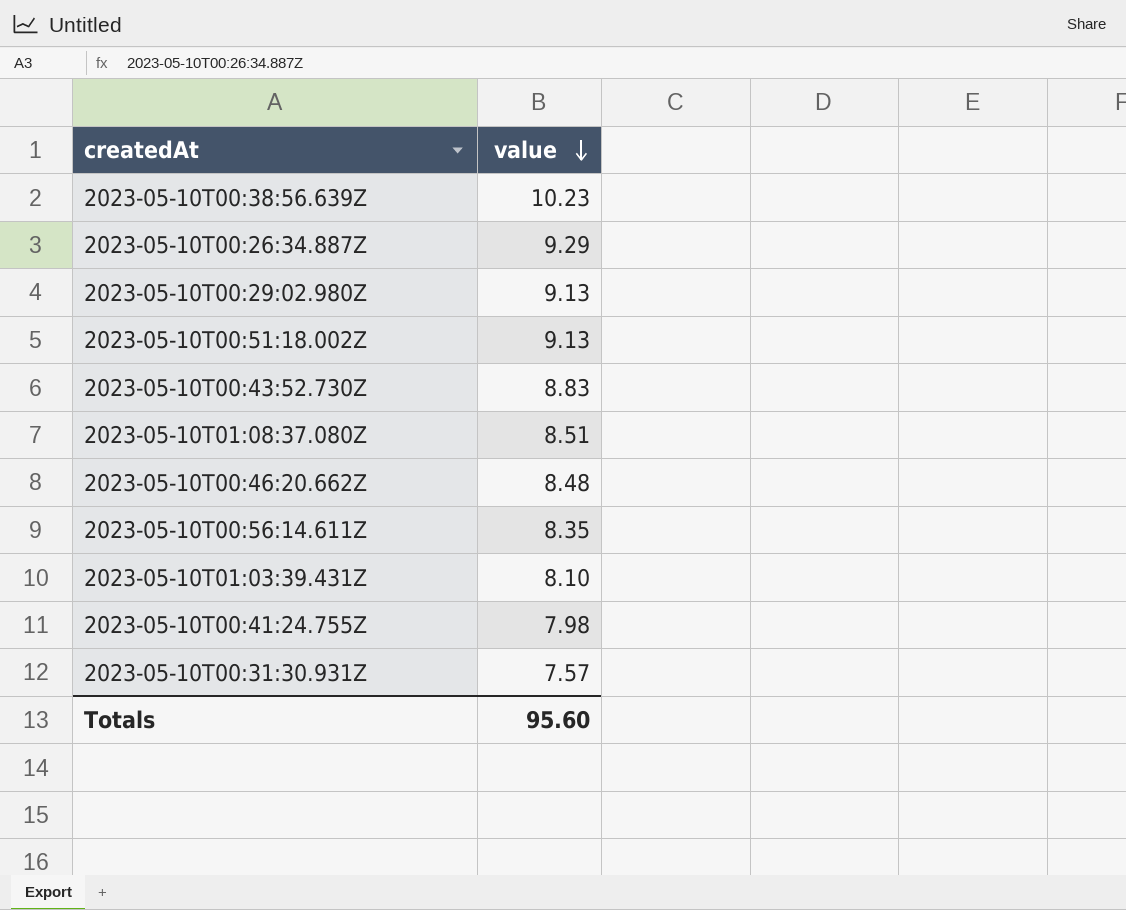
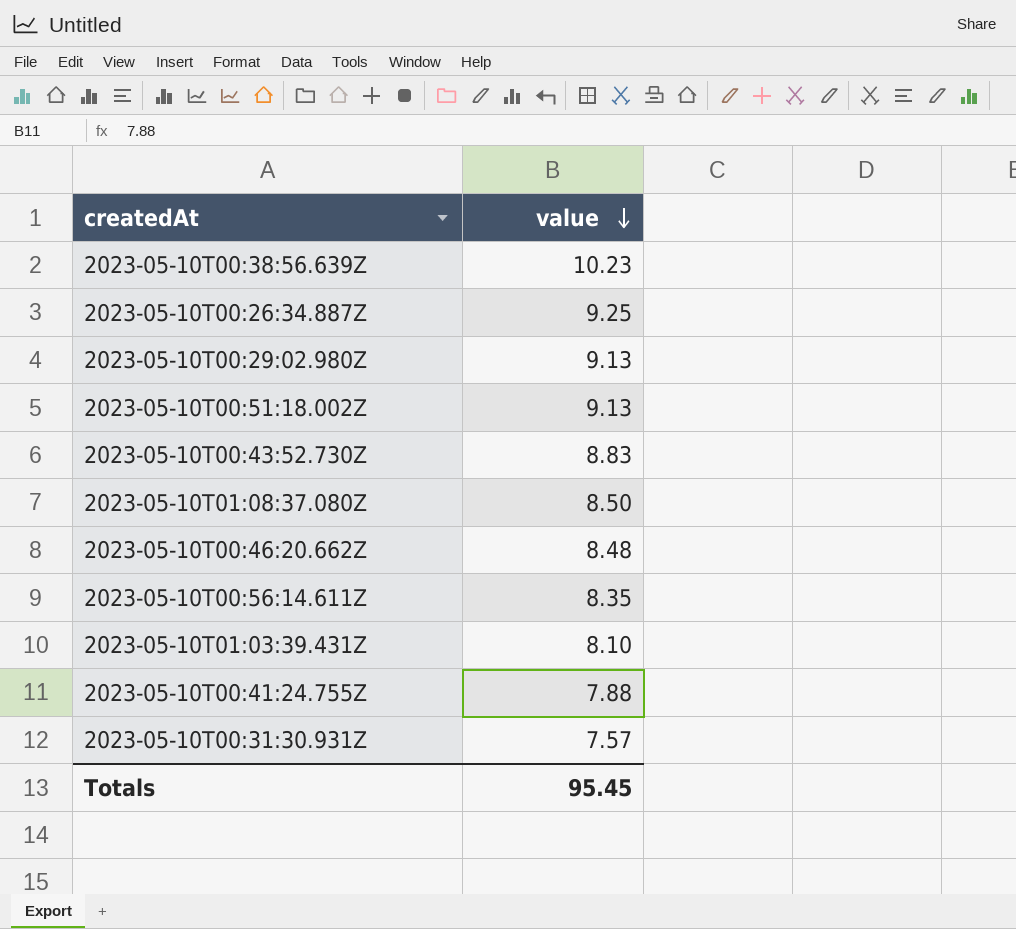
2023-05-10T00:26:34.887Z | value: 9.29 -> 9.25
2023-05-10T01:08:37.080Z | value: 8.51 -> 8.50
2023-05-10T00:41:24.755Z | value: 7.98 -> 7.88
Totals | value: 95.60 -> 95.45

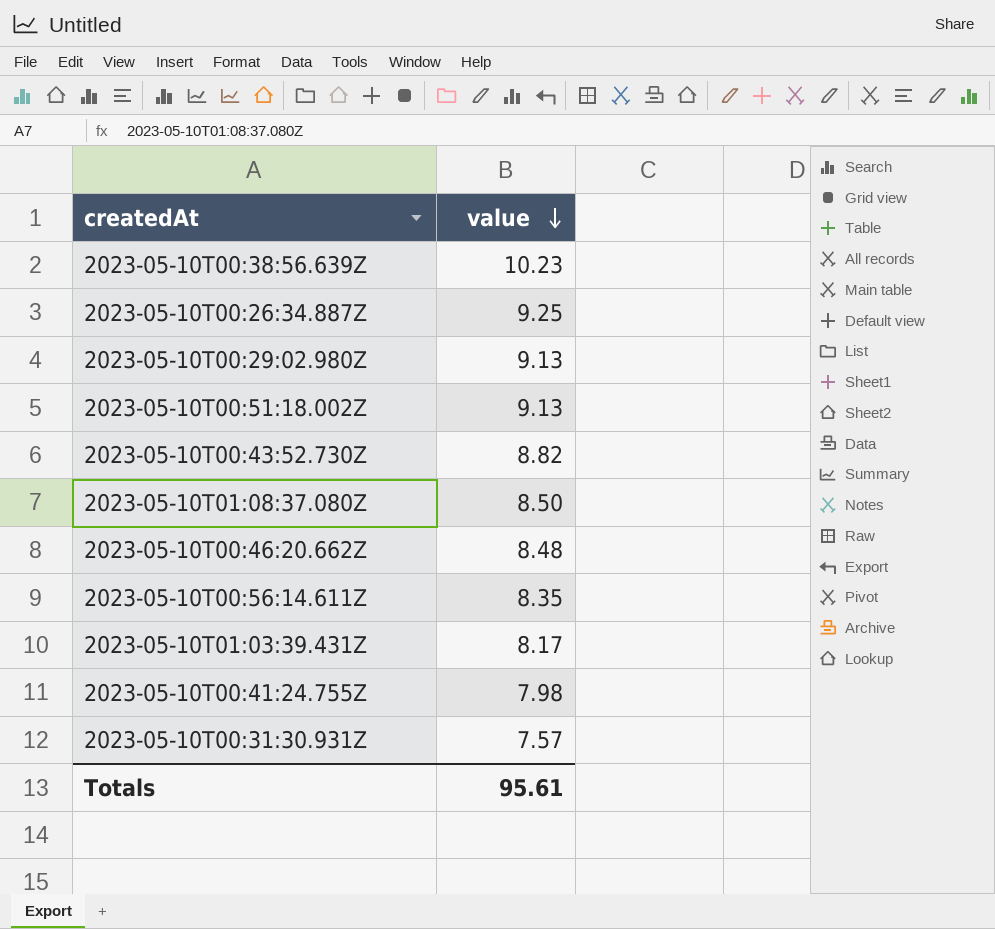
2023-05-10T00:43:52.730Z | value: 8.83 -> 8.82
2023-05-10T01:03:39.431Z | value: 8.10 -> 8.17
2023-05-10T00:41:24.755Z | value: 7.88 -> 7.98
Totals | value: 95.45 -> 95.61

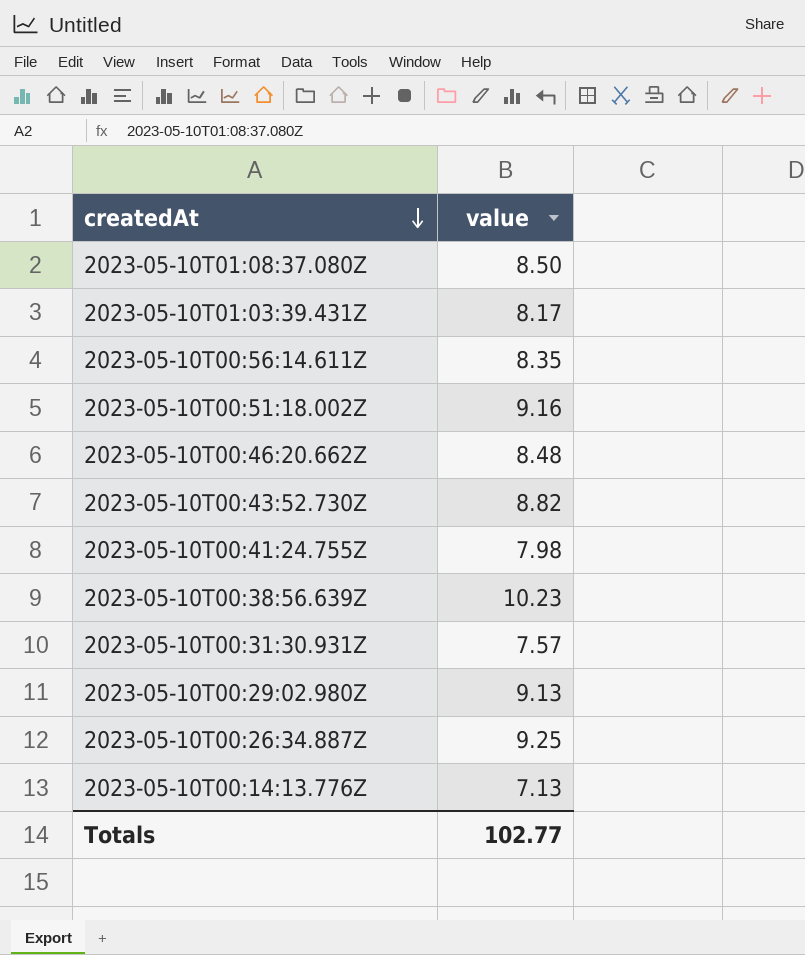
row order: value descending -> createdAt descending
2023-05-10T00:51:18.002Z | value: 9.13 -> 9.16
row 2023-05-10T00:14:13.776Z: none -> 7.13
Totals | value: 95.61 -> 102.77

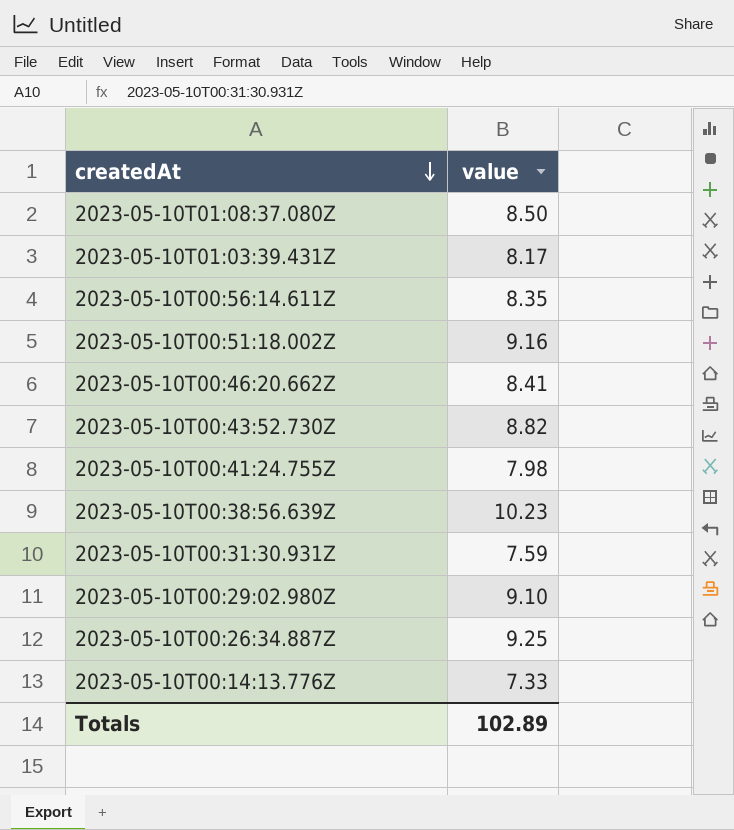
2023-05-10T00:46:20.662Z | value: 8.48 -> 8.41
2023-05-10T00:31:30.931Z | value: 7.57 -> 7.59
2023-05-10T00:29:02.980Z | value: 9.13 -> 9.10
2023-05-10T00:14:13.776Z | value: 7.13 -> 7.33
Totals | value: 102.77 -> 102.89

